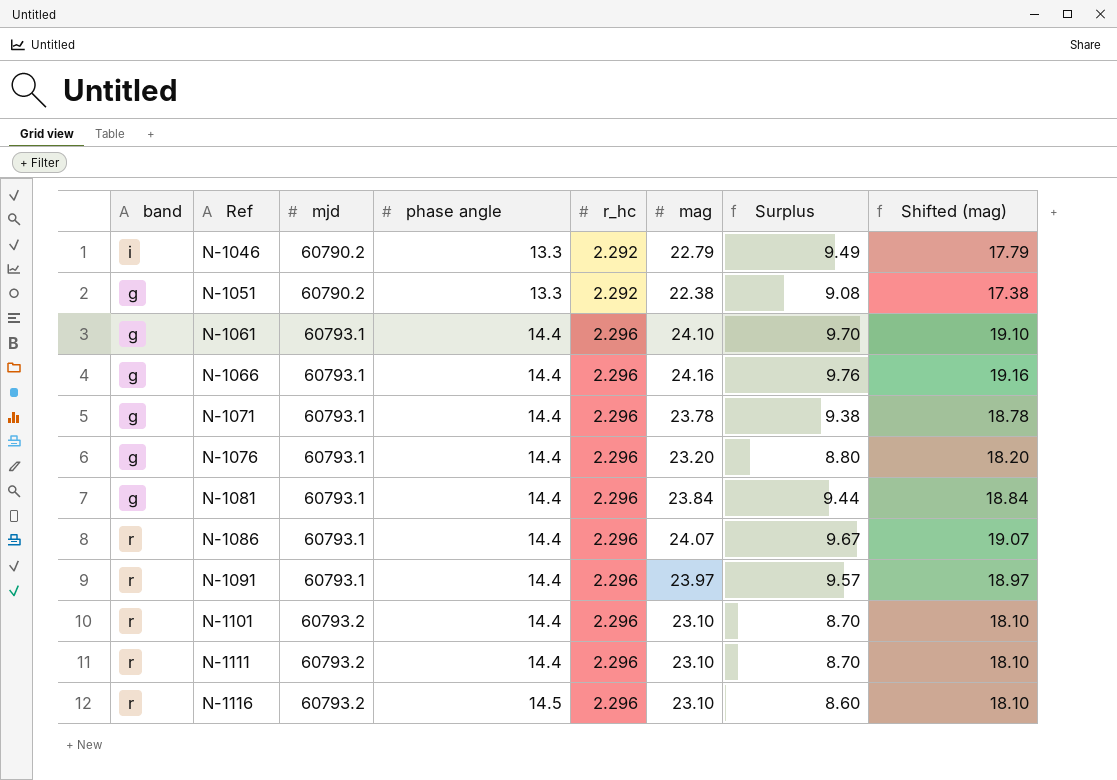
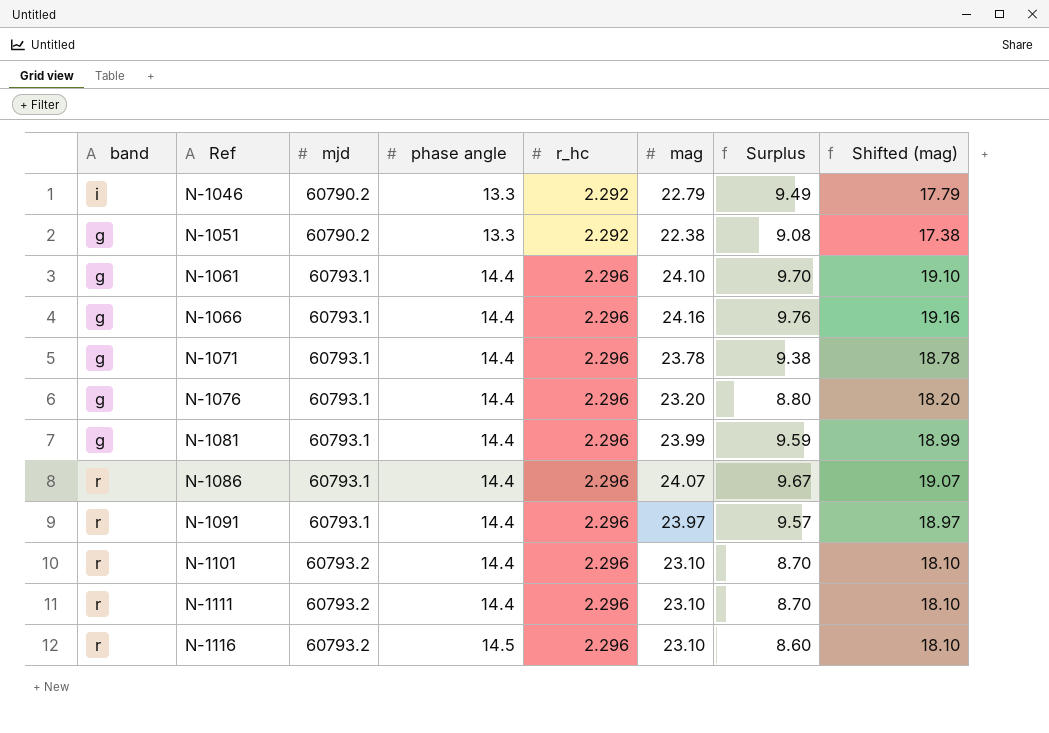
N-1081 | mag: 23.84 -> 23.99
N-1081 | Surplus: 9.44 -> 9.59
N-1081 | Shifted (mag): 18.84 -> 18.99

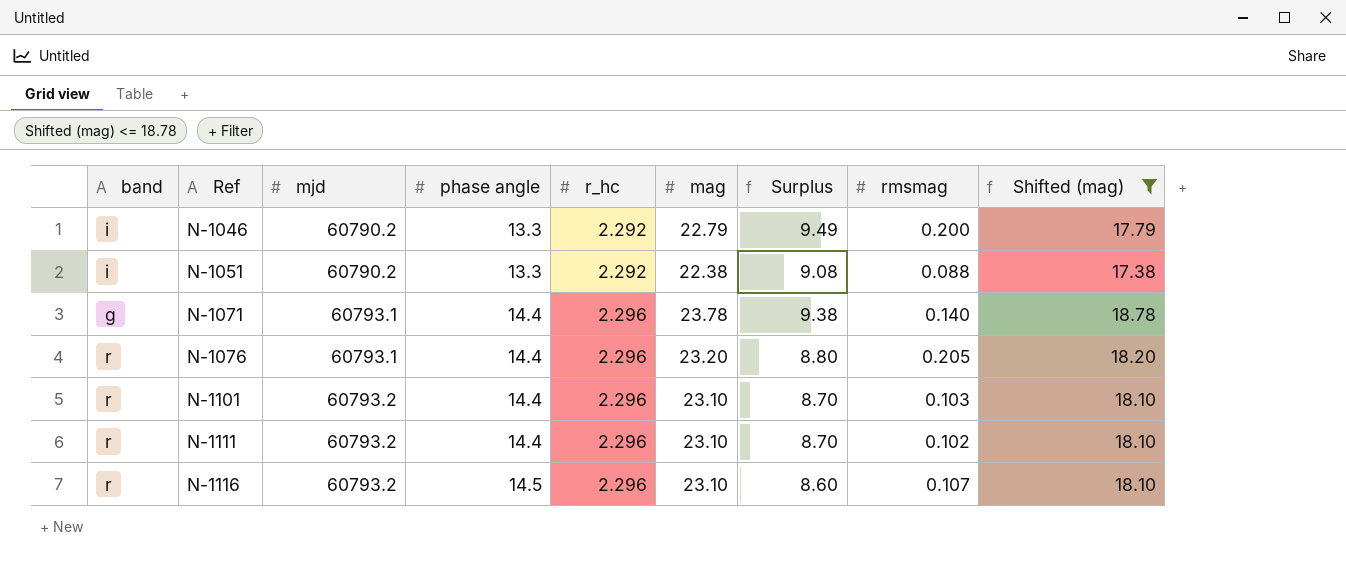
filter: none -> Shifted (mag) <= 18.78
column rmsmag | position: none -> 8
N-1051 | band: g -> i
N-1076 | band: g -> r

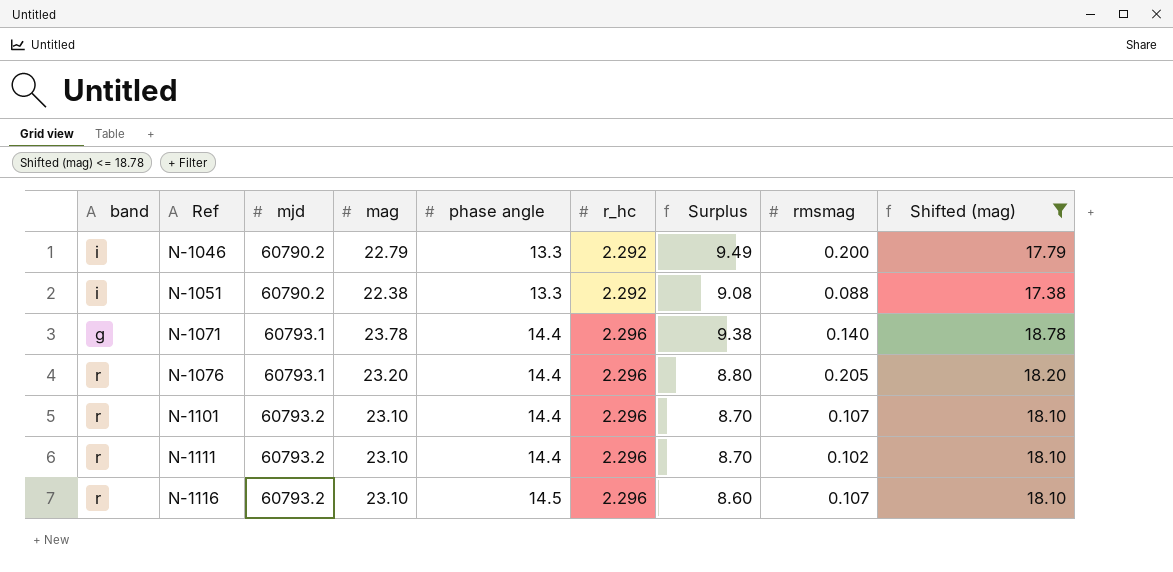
column mag | position: 6 -> 4
N-1101 | rmsmag: 0.103 -> 0.107

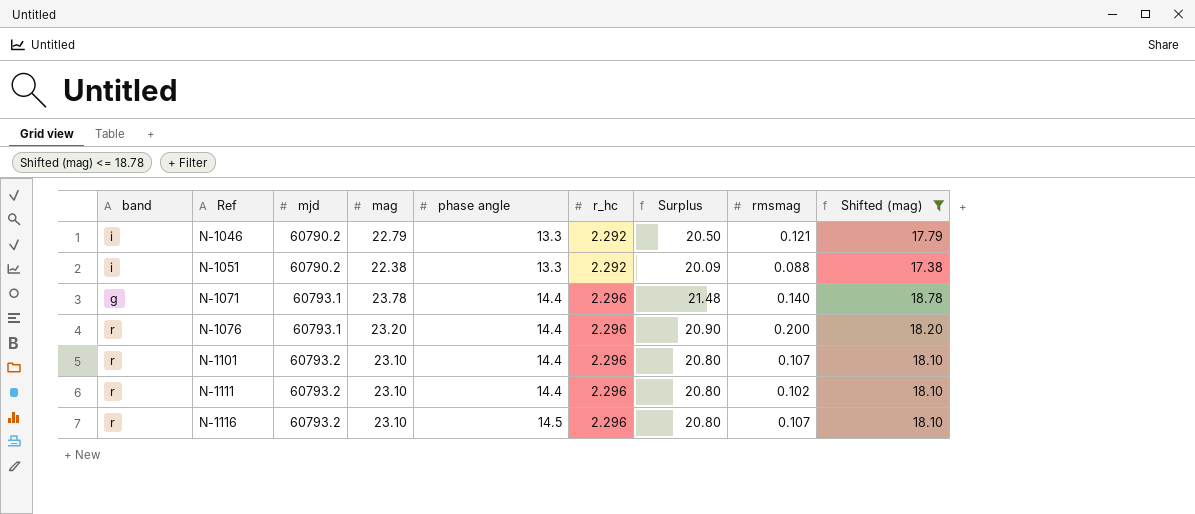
column Surplus | formula: [mag] - [phase angle] -> [mag] - [r_hc]
N-1046 | rmsmag: 0.200 -> 0.121
N-1076 | rmsmag: 0.205 -> 0.200

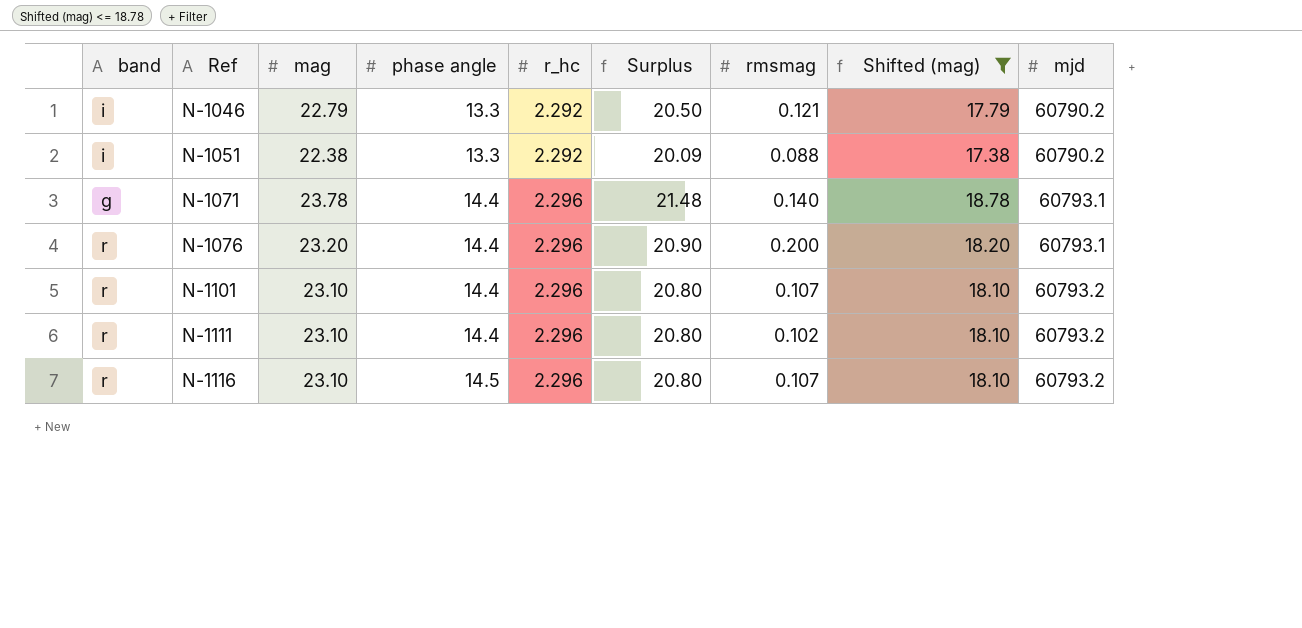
column mjd | position: 3 -> 9

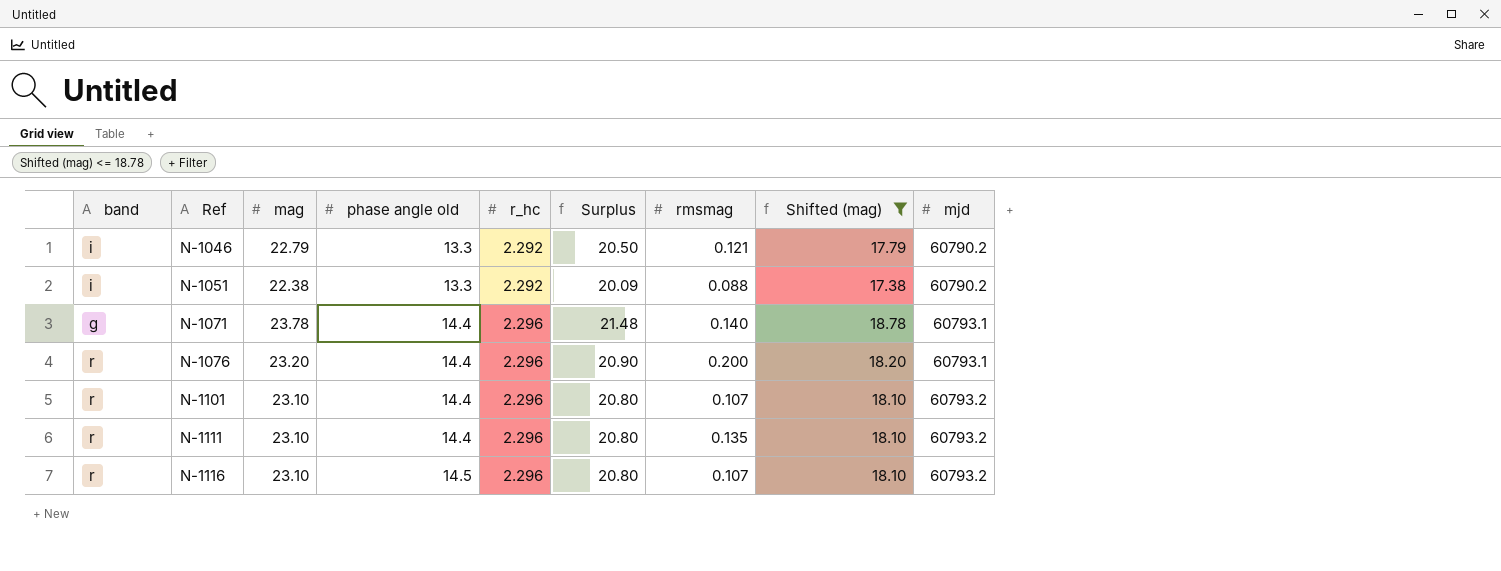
column name: phase angle -> phase angle old
N-1111 | rmsmag: 0.102 -> 0.135

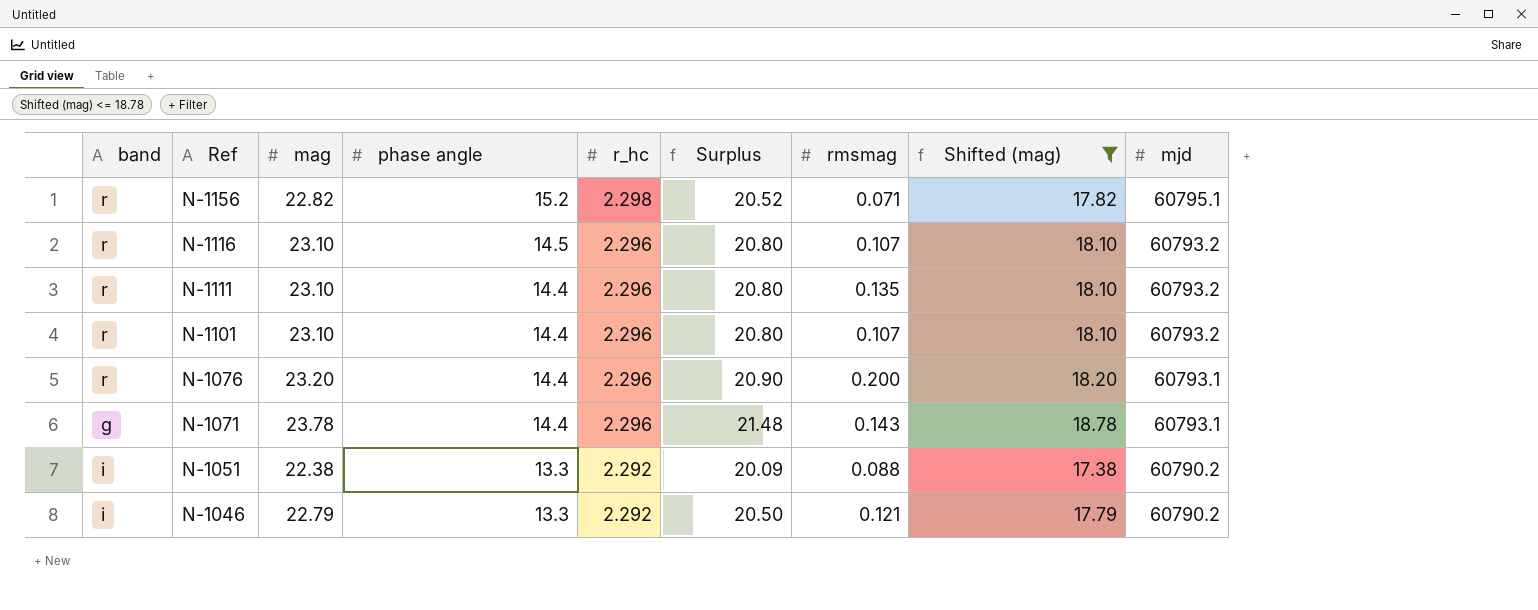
row order: Ref ascending -> Ref descending
column name: phase angle old -> phase angle
row N-1156: none -> r | 22.82 | 15.2 | 2.298 | 20.52 | 0.071 | 17.82 | 60795.1
N-1071 | rmsmag: 0.140 -> 0.143

